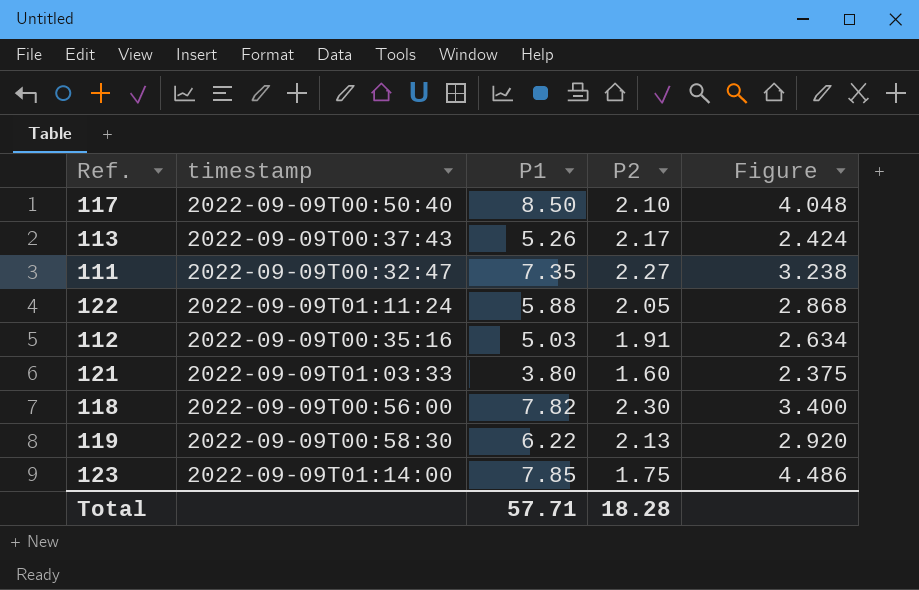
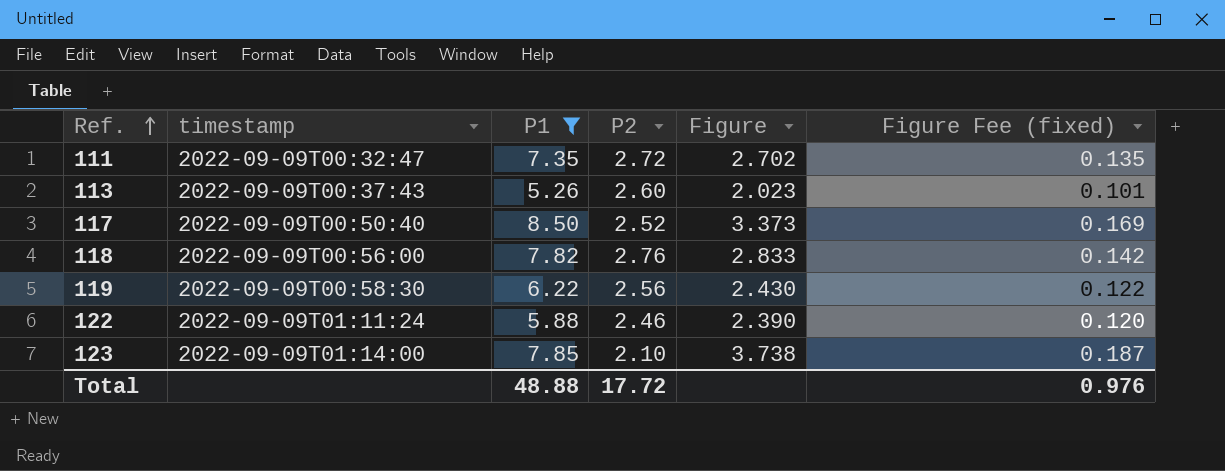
filter: none -> P1 >= 5.26
row order: none -> Ref. ascending
column Figure Fee (fixed) | formula: none -> [Figure] * 0.05
111 | P2: 2.27 -> 2.72
111 | Figure: 3.238 -> 2.702
113 | P2: 2.17 -> 2.60
113 | Figure: 2.424 -> 2.023
117 | P2: 2.10 -> 2.52
117 | Figure: 4.048 -> 3.373
118 | P2: 2.30 -> 2.76
118 | Figure: 3.400 -> 2.833
119 | P2: 2.13 -> 2.56
119 | Figure: 2.920 -> 2.430
122 | P2: 2.05 -> 2.46
122 | Figure: 2.868 -> 2.390
123 | P2: 1.75 -> 2.10
123 | Figure: 4.486 -> 3.738
Total | P1: 57.71 -> 48.88
Total | P2: 18.28 -> 17.72

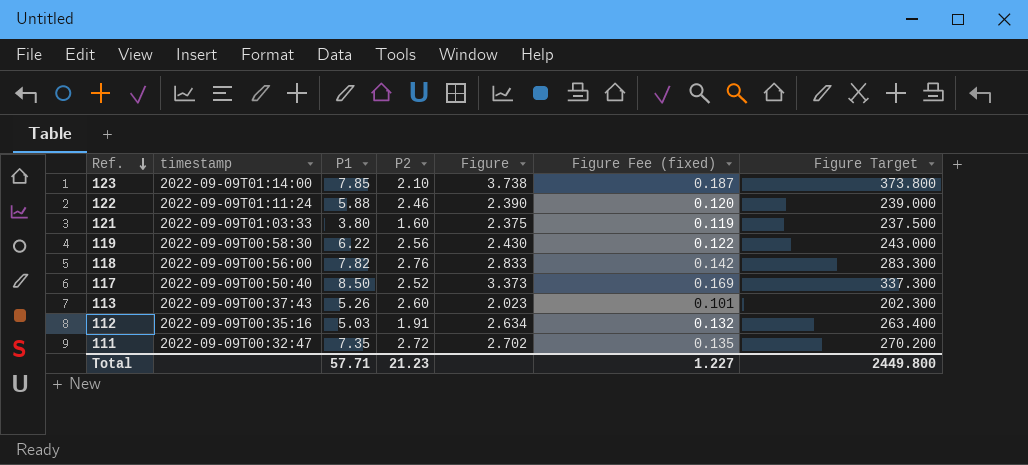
filter: P1 >= 5.26 -> none
row order: Ref. ascending -> Ref. descending
column Figure Target | formula: none -> [Figure] * 100
Total | P1: 48.88 -> 57.71
Total | P2: 17.72 -> 21.23
Total | Figure Fee (fixed): 0.976 -> 1.227

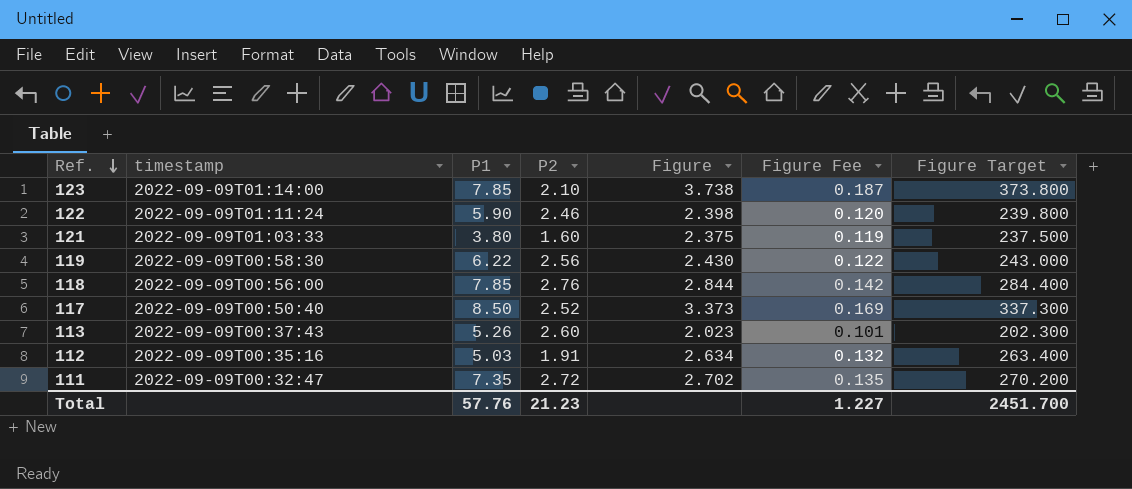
column name: Figure Fee (fixed) -> Figure Fee
122 | P1: 5.88 -> 5.90
122 | Figure: 2.390 -> 2.398
122 | Figure Target: 239.000 -> 239.800
118 | P1: 7.82 -> 7.85
118 | Figure: 2.833 -> 2.844
118 | Figure Target: 283.300 -> 284.400
Total | P1: 57.71 -> 57.76
Total | Figure Target: 2449.800 -> 2451.700

